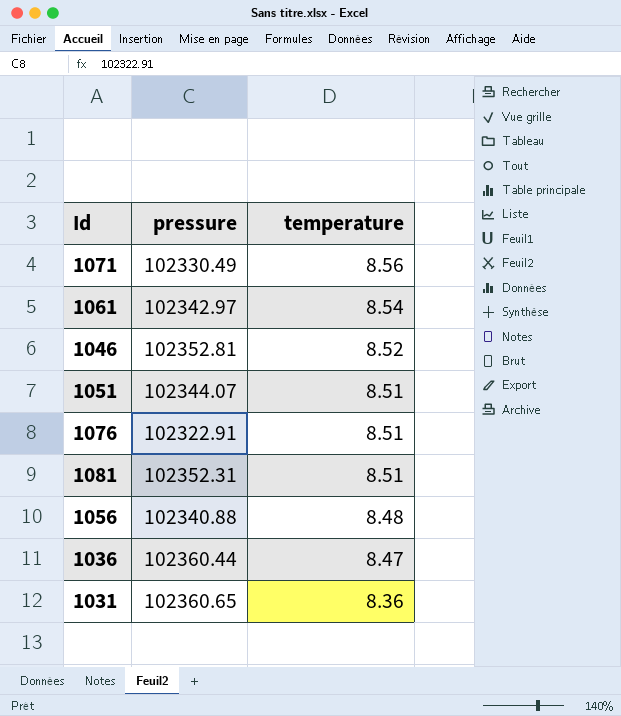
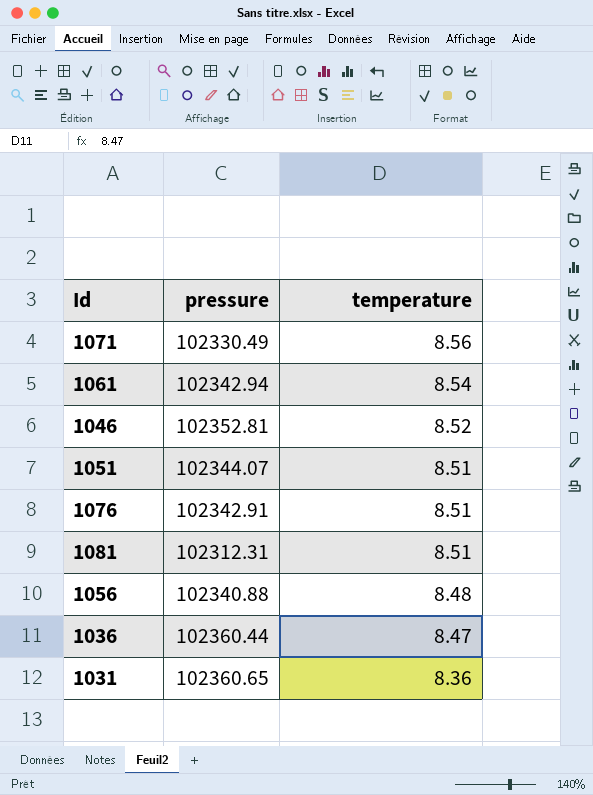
1061 | pressure: 102342.97 -> 102342.94
1076 | pressure: 102322.91 -> 102342.91
1081 | pressure: 102352.31 -> 102312.31

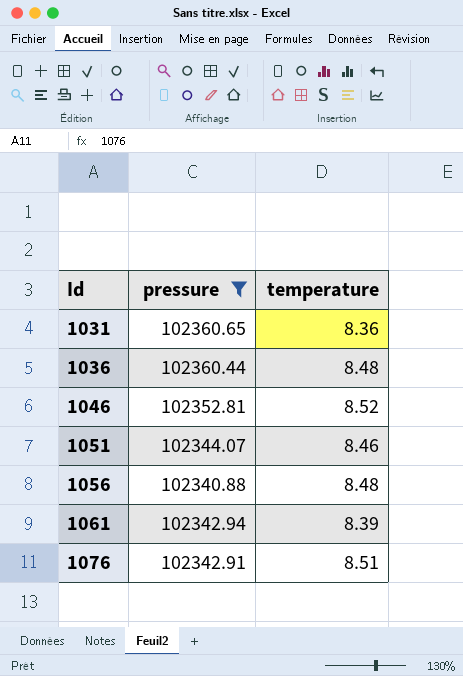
filter: none -> pressure >= 102340.88
row order: temperature descending -> Id ascending
1036 | temperature: 8.47 -> 8.48
1051 | temperature: 8.51 -> 8.46
1061 | temperature: 8.54 -> 8.39

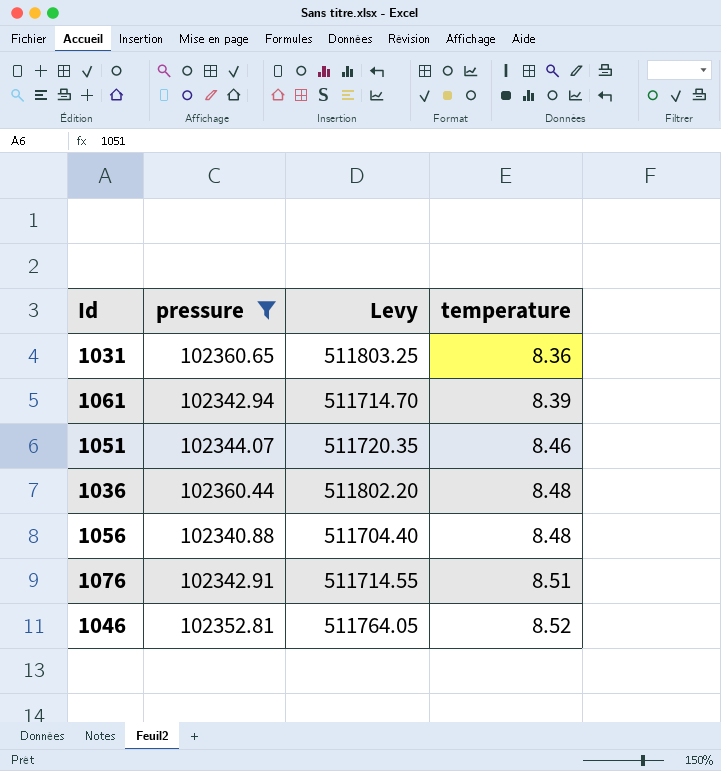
row order: Id ascending -> temperature ascending
column Levy | formula: none -> [pressure] * 5

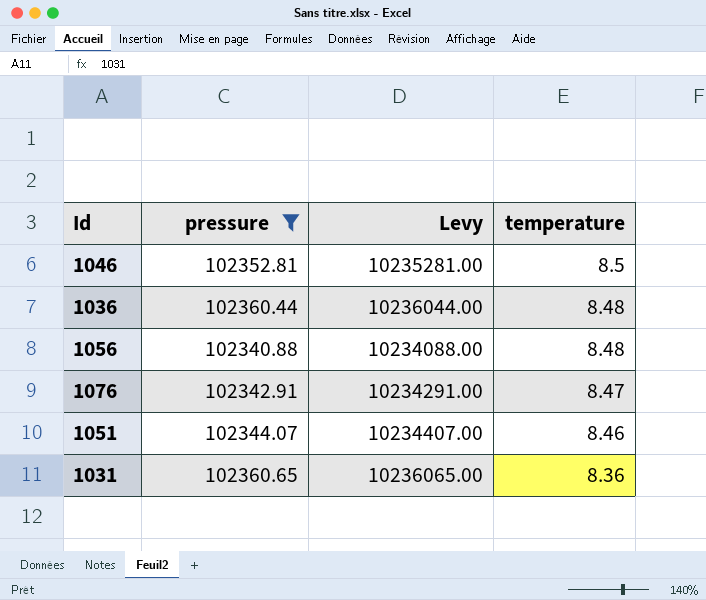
row order: temperature ascending -> temperature descending
column Levy | formula: [pressure] * 5 -> [pressure] * 100
row 1061: 102342.94 | 511714.70 | 8.39 -> none
1046 | temperature: 8.52 -> 8.5
1076 | temperature: 8.51 -> 8.47

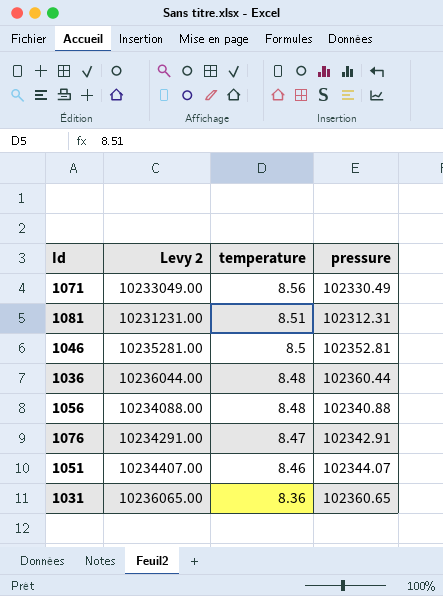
filter: pressure >= 102340.88 -> none
column name: Levy -> Levy 2
column pressure | position: 2 -> 4

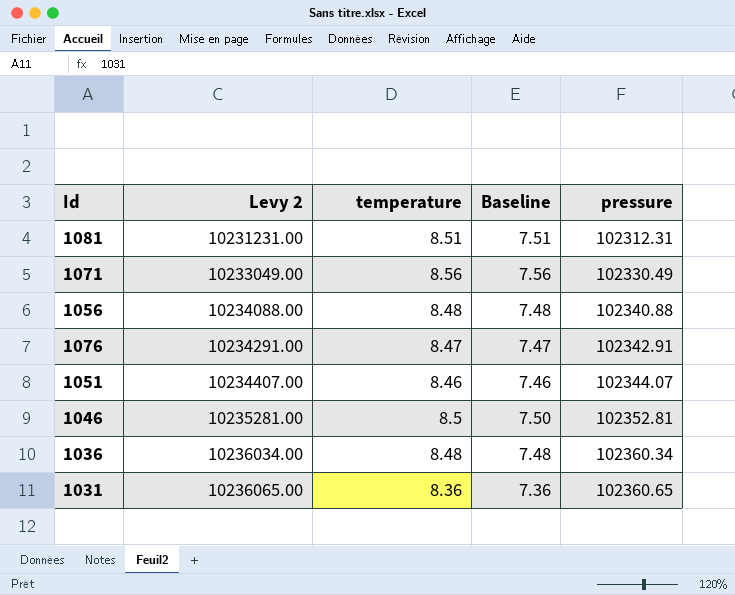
row order: temperature descending -> Levy 2 ascending
column Baseline | formula: none -> [temperature] - 1
1036 | Levy 2: 10236044.00 -> 10236034.00
1036 | pressure: 102360.44 -> 102360.34

